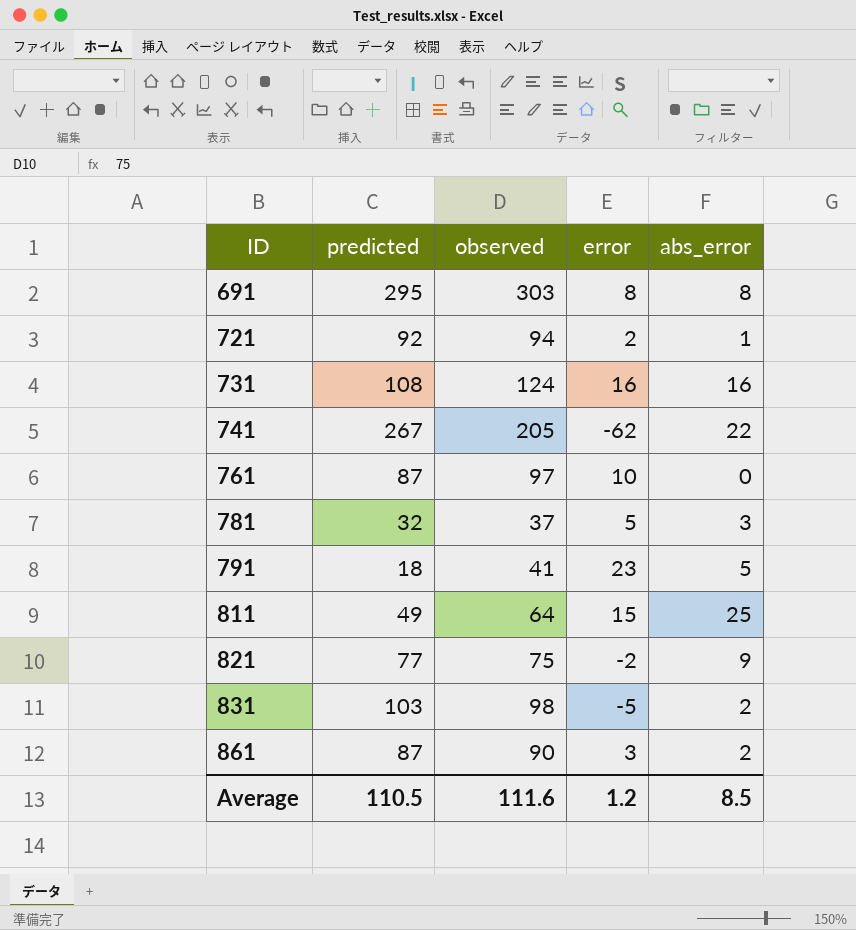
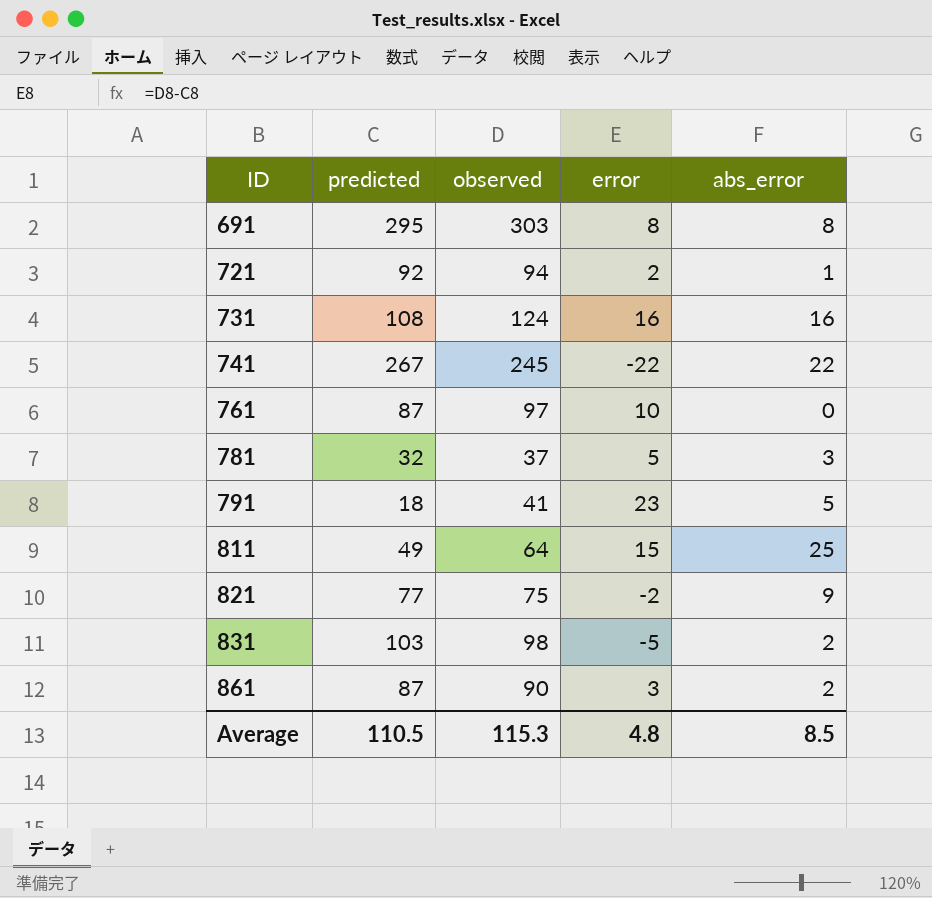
741 | observed: 205 -> 245
741 | error: -62 -> -22
Average | observed: 111.6 -> 115.3
Average | error: 1.2 -> 4.8

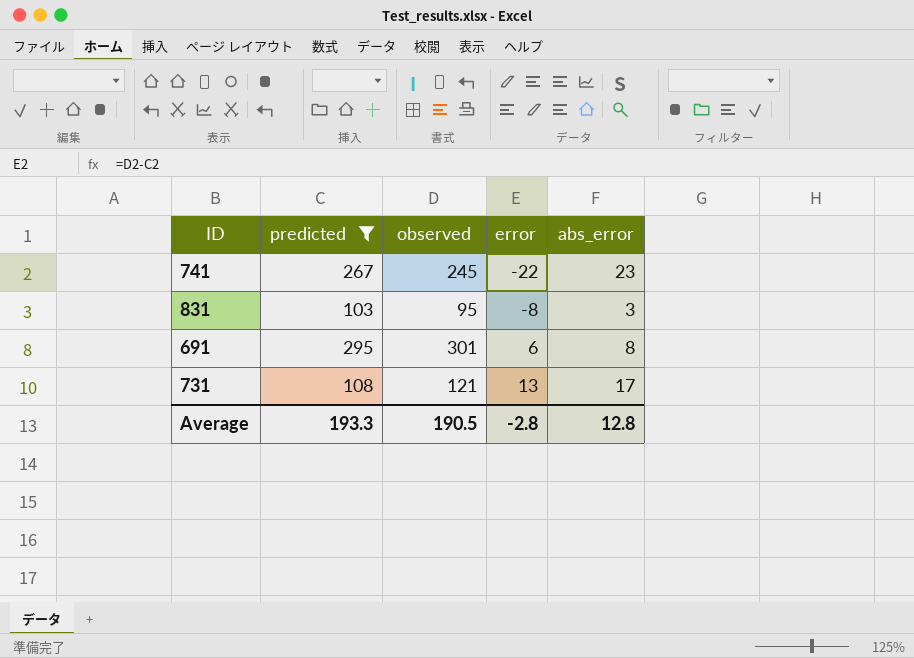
filter: none -> predicted >= 103
row order: ID ascending -> error ascending
741 | abs_error: 22 -> 23
831 | observed: 98 -> 95
831 | error: -5 -> -8
831 | abs_error: 2 -> 3
691 | observed: 303 -> 301
691 | error: 8 -> 6
731 | observed: 124 -> 121
731 | error: 16 -> 13
731 | abs_error: 16 -> 17
Average | predicted: 110.5 -> 193.3
Average | observed: 115.3 -> 190.5
Average | error: 4.8 -> -2.8
Average | abs_error: 8.5 -> 12.8

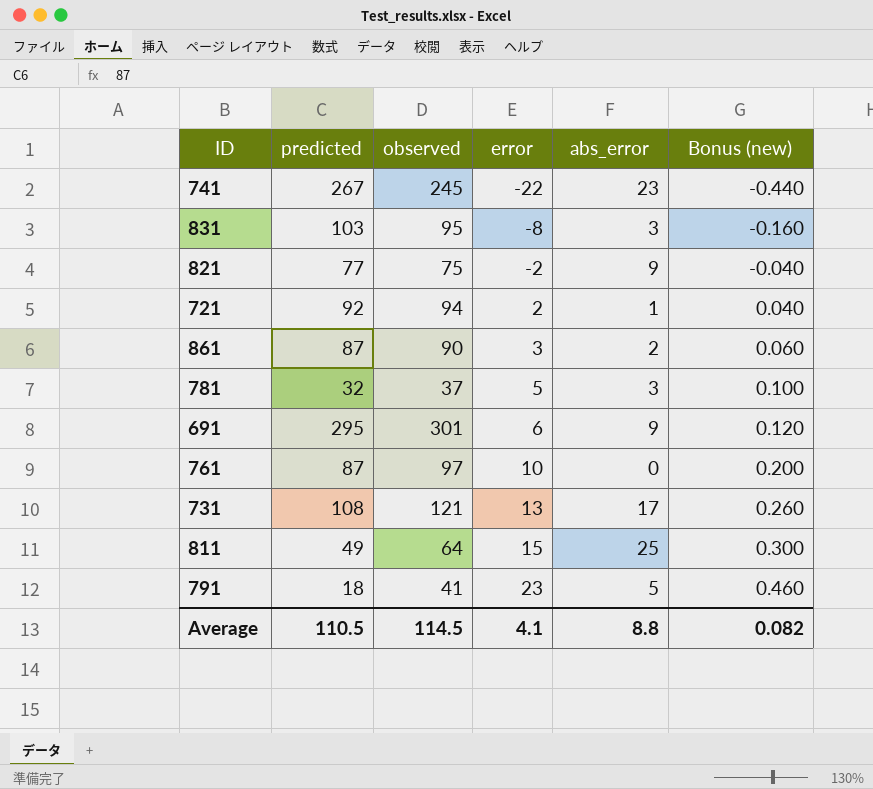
filter: predicted >= 103 -> none
column Bonus (new) | formula: none -> [error] * 0.02
691 | abs_error: 8 -> 9
Average | predicted: 193.3 -> 110.5
Average | observed: 190.5 -> 114.5
Average | error: -2.8 -> 4.1
Average | abs_error: 12.8 -> 8.8

